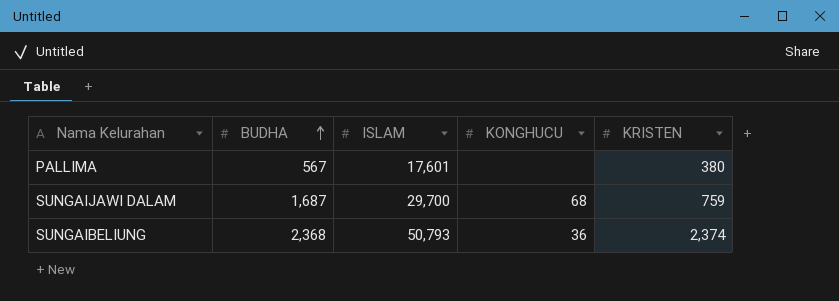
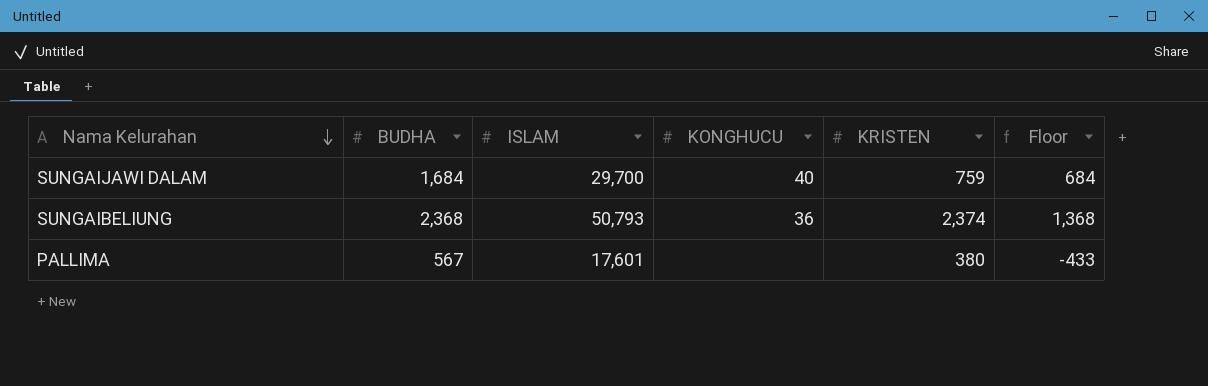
row order: BUDHA ascending -> Nama Kelurahan descending
column Floor | formula: none -> [BUDHA] - 1000
SUNGAIJAWI DALAM | BUDHA: 1,687 -> 1,684
SUNGAIJAWI DALAM | KONGHUCU: 68 -> 40

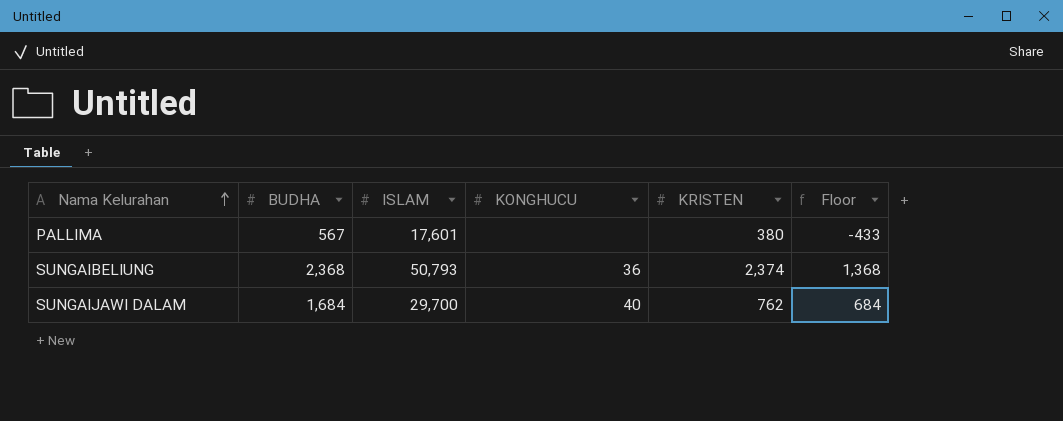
row order: Nama Kelurahan descending -> Nama Kelurahan ascending
SUNGAIJAWI DALAM | KRISTEN: 759 -> 762

